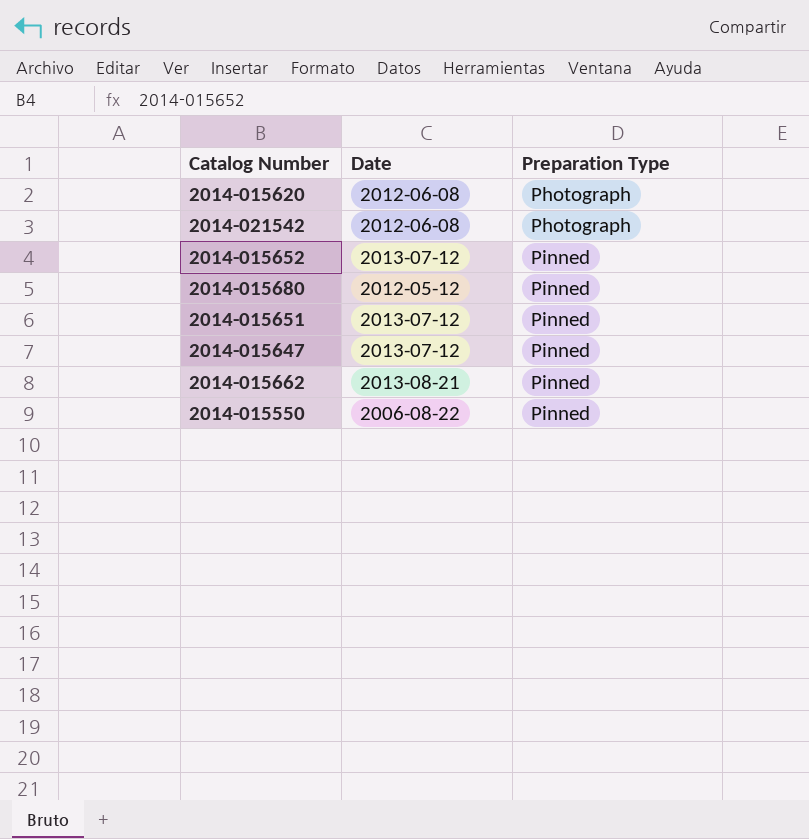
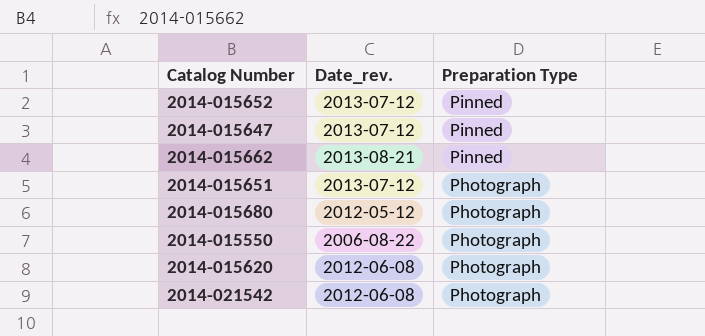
row order: Preparation Type ascending -> Preparation Type descending
column name: Date -> Date_rev.
2014-015651 | Preparation Type: Pinned -> Photograph
2014-015680 | Preparation Type: Pinned -> Photograph
2014-015550 | Preparation Type: Pinned -> Photograph

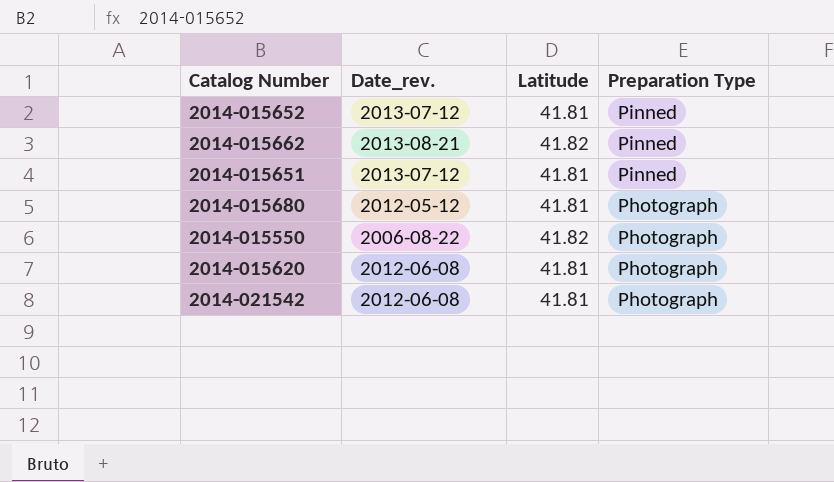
column Latitude | position: none -> 3
row 2014-015647: 2013-07-12 | Pinned -> none
2014-015651 | Preparation Type: Photograph -> Pinned

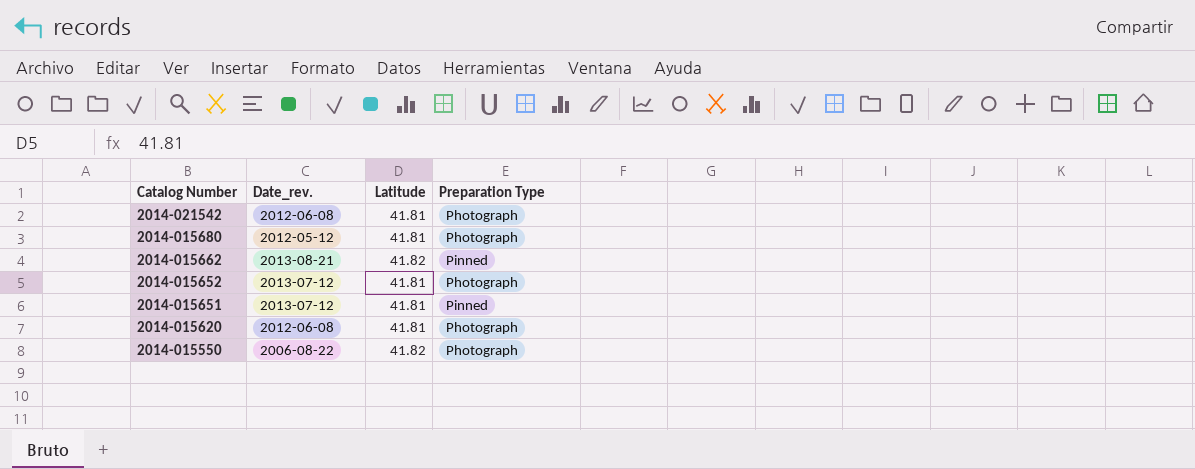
row order: Preparation Type descending -> Catalog Number descending
2014-015652 | Preparation Type: Pinned -> Photograph

